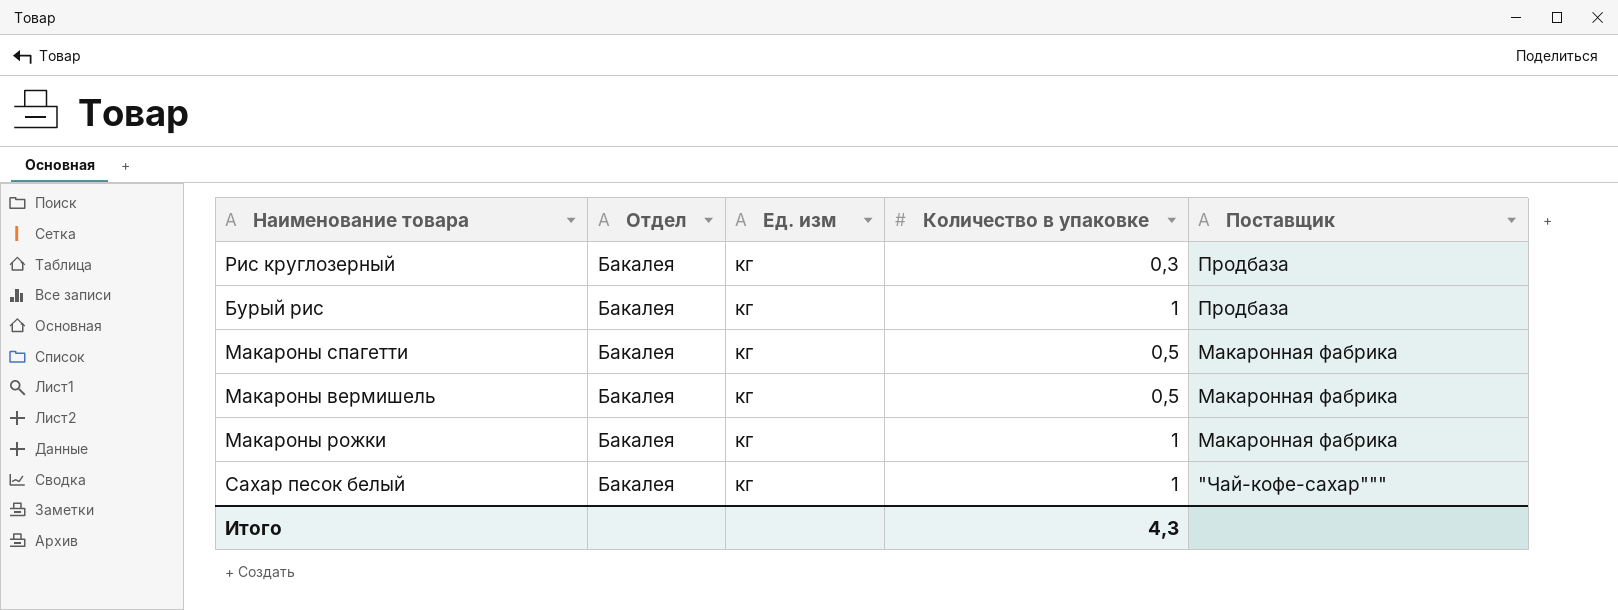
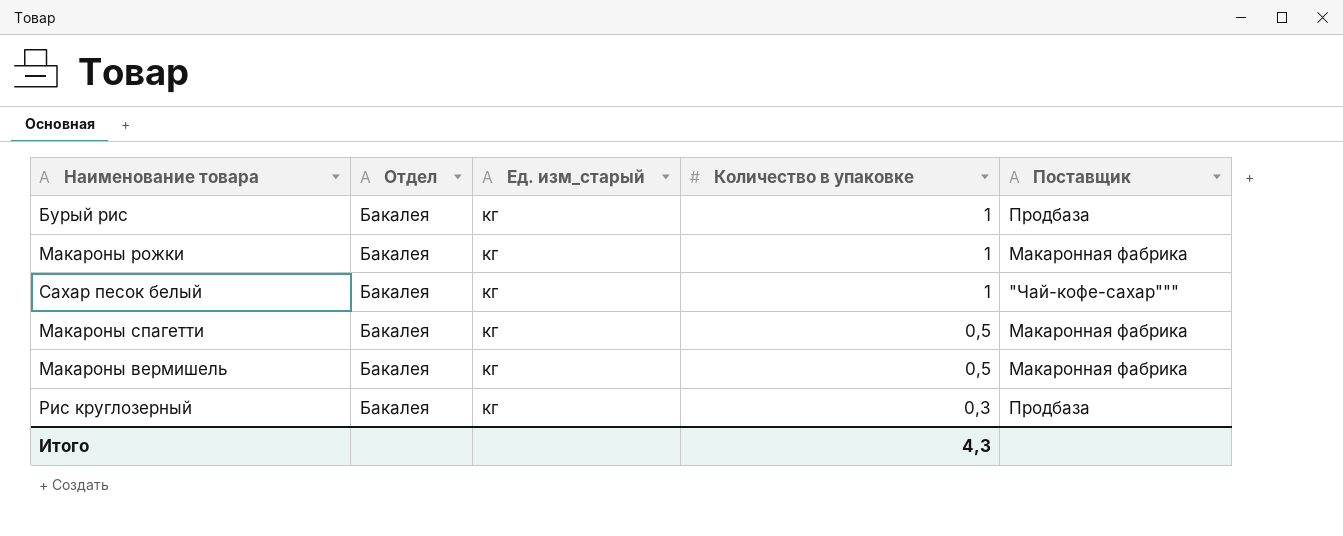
row order: Поставщик descending -> Количество в упаковке descending
column name: Ед. изм -> Ед. изм_старый

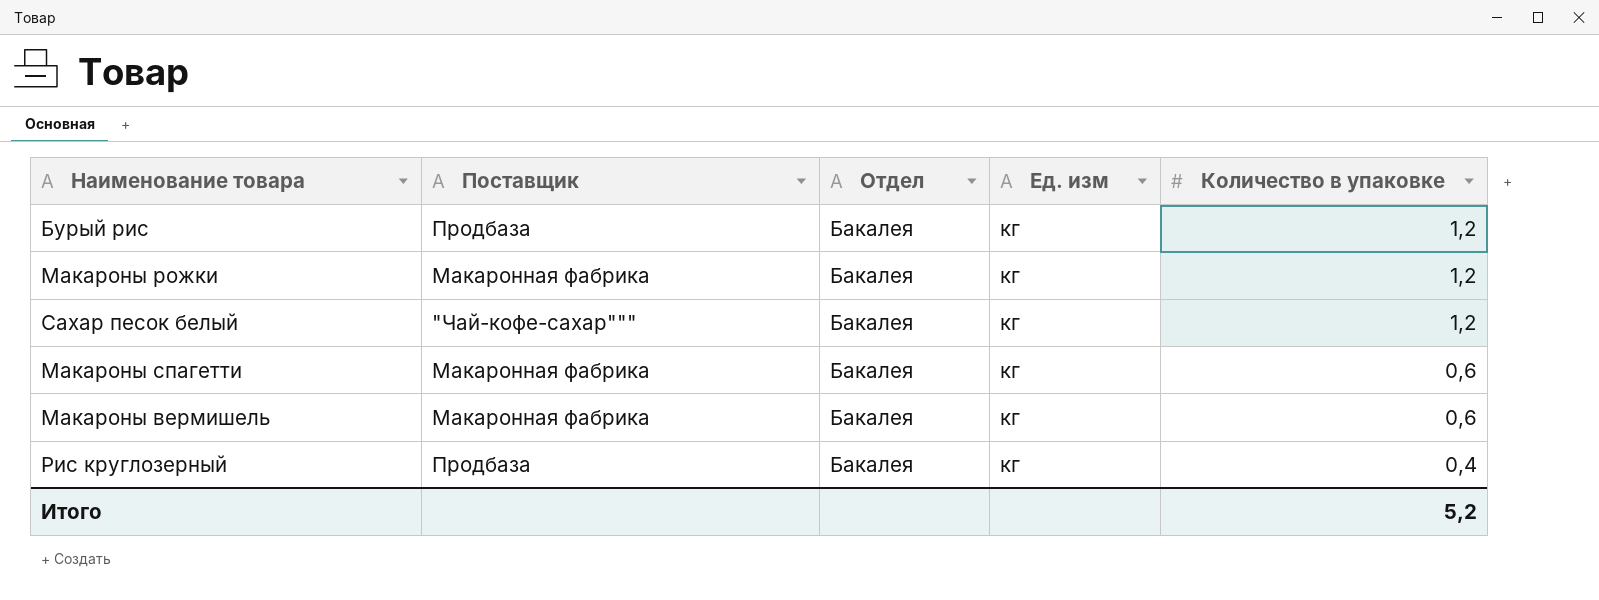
column Поставщик | position: 5 -> 2
column name: Ед. изм_старый -> Ед. изм
Бурый рис | Количество в упаковке: 1 -> 1,2
Макароны рожки | Количество в упаковке: 1 -> 1,2
Сахар песок белый | Количество в упаковке: 1 -> 1,2
Макароны спагетти | Количество в упаковке: 0,5 -> 0,6
Макароны вермишель | Количество в упаковке: 0,5 -> 0,6
Рис круглозерный | Количество в упаковке: 0,3 -> 0,4
Итого | Количество в упаковке: 4,3 -> 5,2

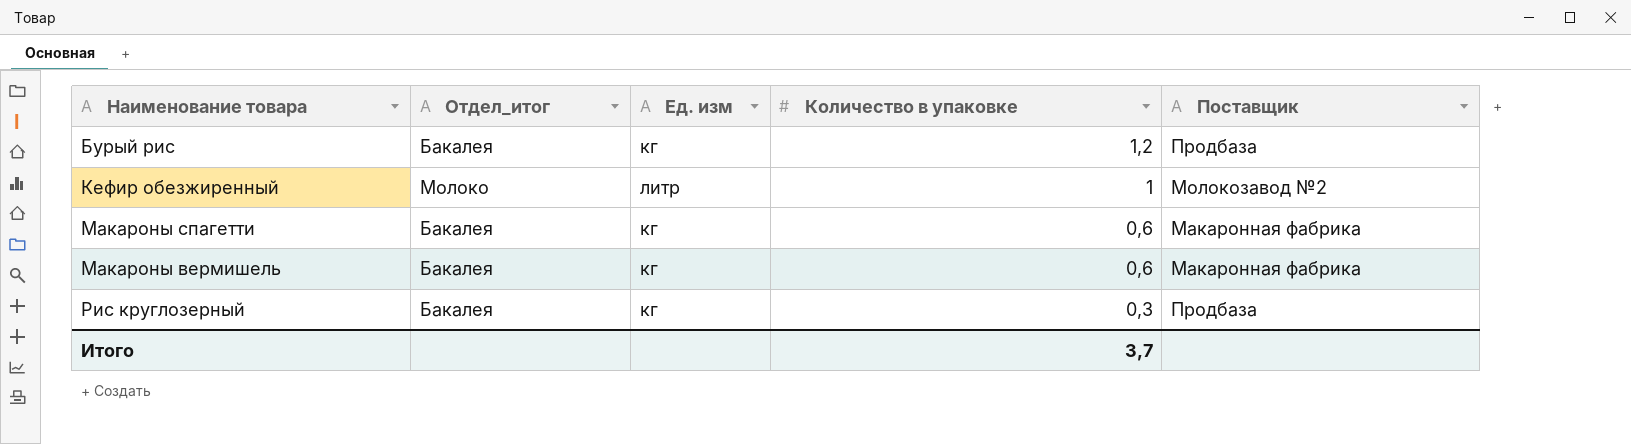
column name: Отдел -> Отдел_итог
column Поставщик | position: 2 -> 5
row Макароны рожки: Макаронная фабрика | Бакалея | кг | 1,2 -> none
row Сахар песок белый: "Чай-кофе-сахар""" | Бакалея | кг | 1,2 -> none
row Кефир обезжиренный: none -> Молоко | литр | 1 | Молокозавод №2
Рис круглозерный | Количество в упаковке: 0,4 -> 0,3
Итого | Количество в упаковке: 5,2 -> 3,7

